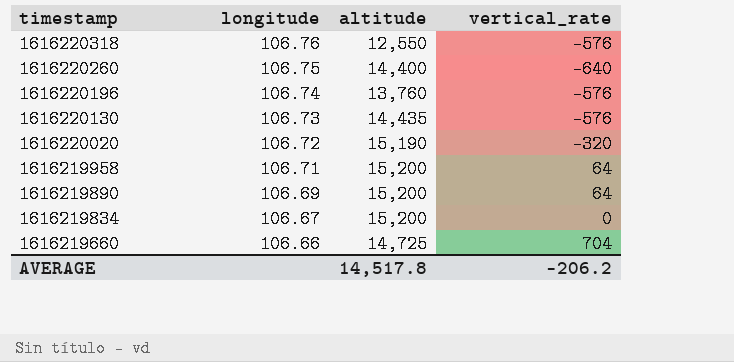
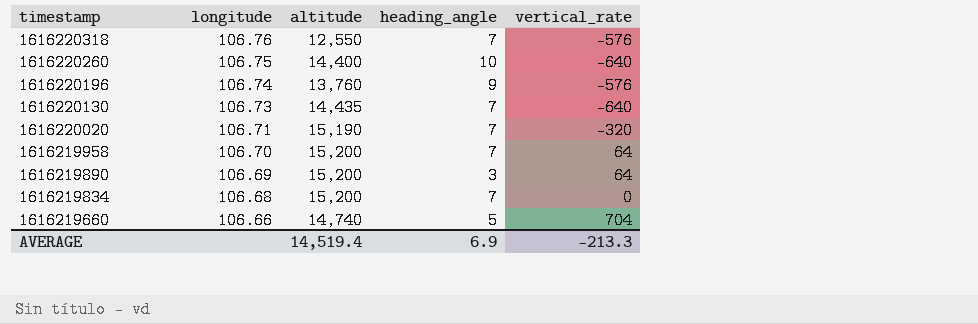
column heading_angle | position: none -> 4
1616220130 | vertical_rate: -576 -> -640
1616220020 | longitude: 106.72 -> 106.71
1616219958 | longitude: 106.71 -> 106.70
1616219834 | longitude: 106.67 -> 106.68
1616219660 | altitude: 14,725 -> 14,740
AVERAGE | altitude: 14,517.8 -> 14,519.4
AVERAGE | vertical_rate: -206.2 -> -213.3

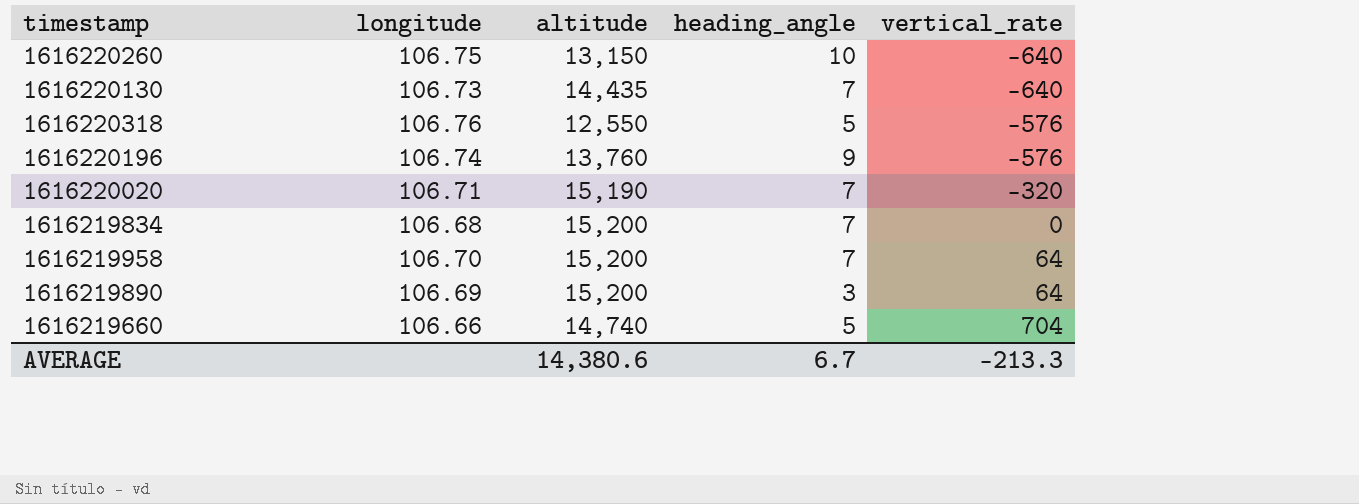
row order: timestamp descending -> vertical_rate ascending
1616220260 | altitude: 14,400 -> 13,150
1616220318 | heading_angle: 7 -> 5
AVERAGE | altitude: 14,519.4 -> 14,380.6
AVERAGE | heading_angle: 6.9 -> 6.7

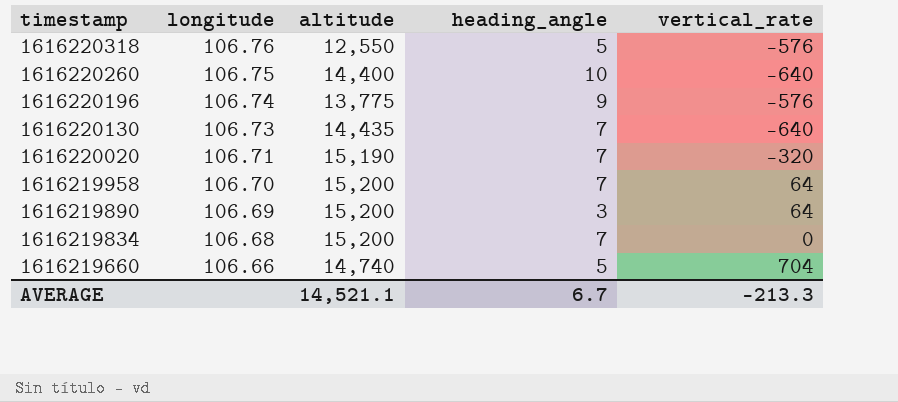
row order: vertical_rate ascending -> timestamp descending
1616220260 | altitude: 13,150 -> 14,400
1616220196 | altitude: 13,760 -> 13,775
AVERAGE | altitude: 14,380.6 -> 14,521.1

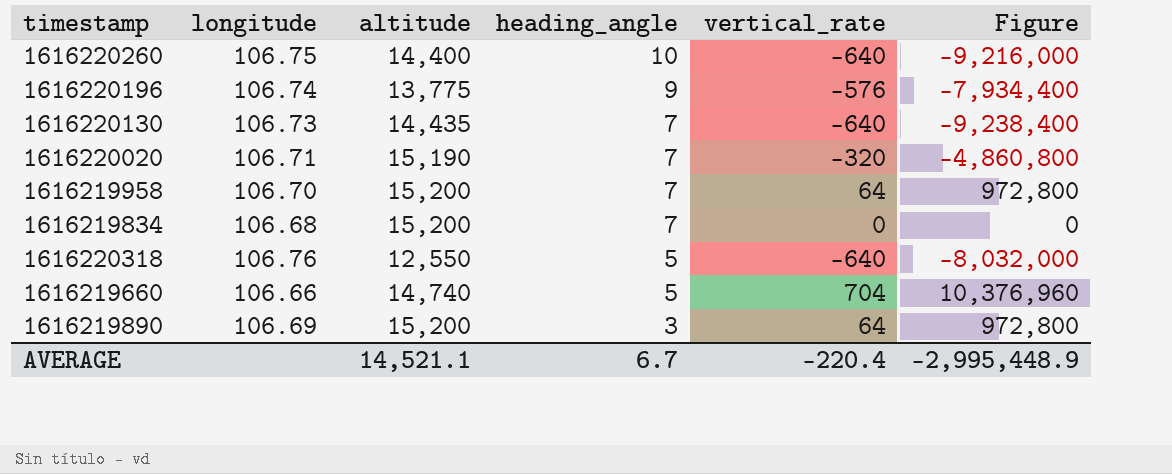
row order: timestamp descending -> heading_angle descending
column Figure | formula: none -> [altitude] * [vertical_rate]
1616220318 | vertical_rate: -576 -> -640
AVERAGE | vertical_rate: -213.3 -> -220.4

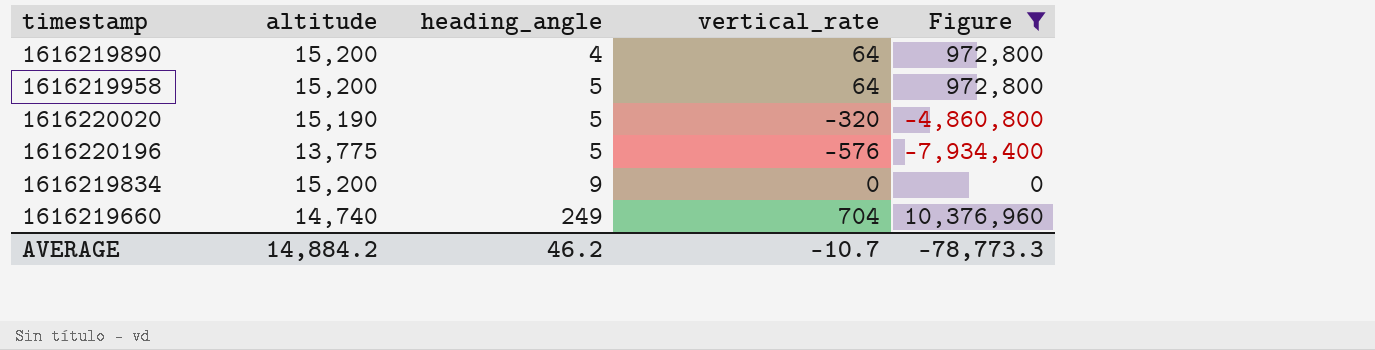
filter: none -> Figure >= -7,934,400
row order: heading_angle descending -> heading_angle ascending
column longitude | position: 2 -> none
1616219890 | heading_angle: 3 -> 4
1616219958 | heading_angle: 7 -> 5
1616220020 | heading_angle: 7 -> 5
1616220196 | heading_angle: 9 -> 5
1616219834 | heading_angle: 7 -> 9
1616219660 | heading_angle: 5 -> 249
AVERAGE | altitude: 14,521.1 -> 14,884.2
AVERAGE | heading_angle: 6.7 -> 46.2
AVERAGE | vertical_rate: -220.4 -> -10.7
AVERAGE | Figure: -2,995,448.9 -> -78,773.3

